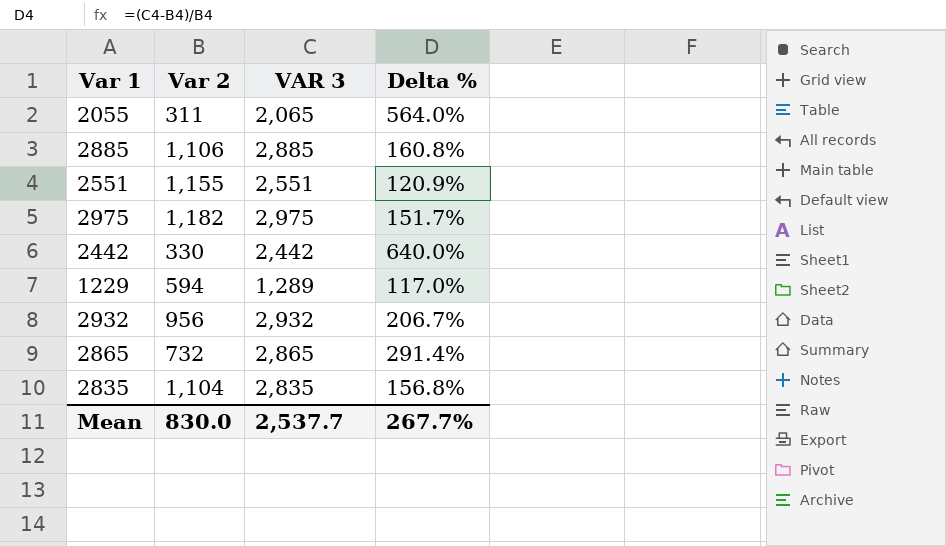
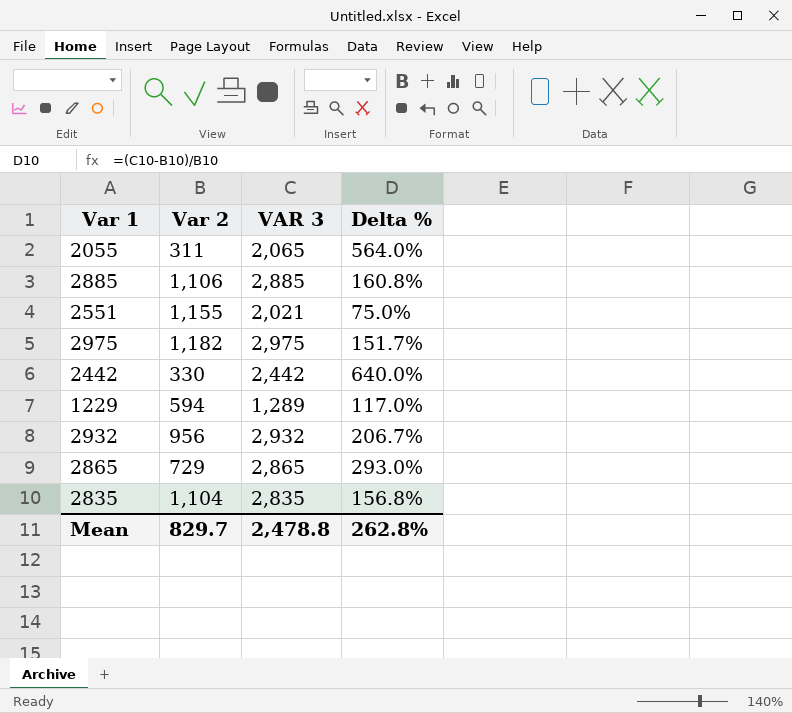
2551 | VAR 3: 2,551 -> 2,021
2551 | Delta %: 120.9% -> 75.0%
2865 | Var 2: 732 -> 729
2865 | Delta %: 291.4% -> 293.0%
Mean | Var 2: 830.0 -> 829.7
Mean | VAR 3: 2,537.7 -> 2,478.8
Mean | Delta %: 267.7% -> 262.8%

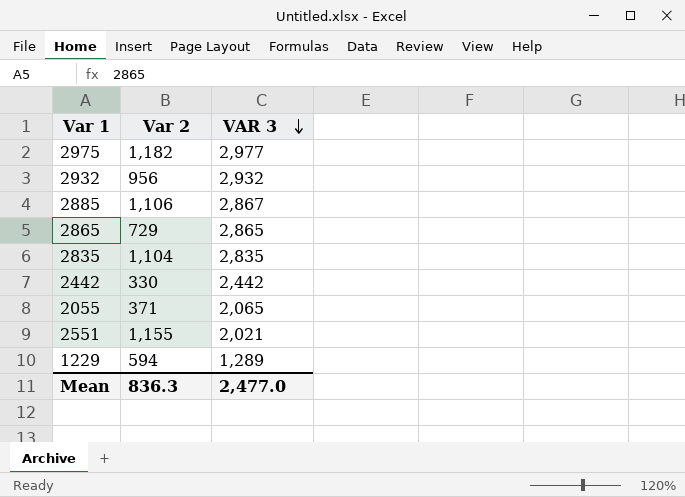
row order: none -> VAR 3 descending
column Delta % | formula: ([VAR 3] - [Var 2]) / [Var 2] -> none
2975 | VAR 3: 2,975 -> 2,977
2885 | VAR 3: 2,885 -> 2,867
2055 | Var 2: 311 -> 371
Mean | Var 2: 829.7 -> 836.3
Mean | VAR 3: 2,478.8 -> 2,477.0

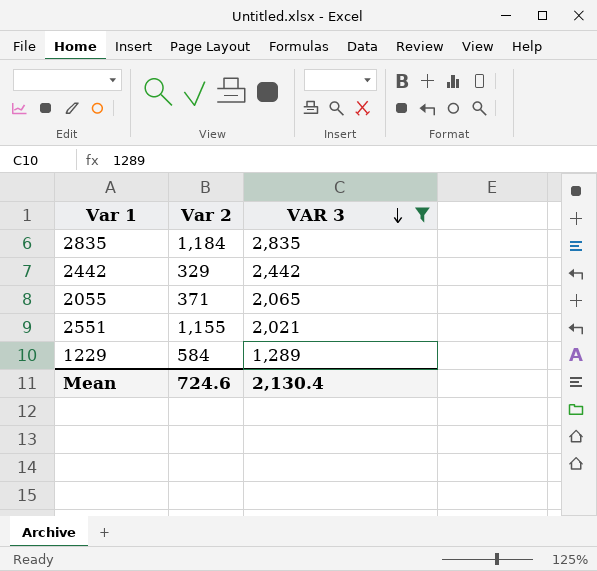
filter: none -> VAR 3 <= 2,835
2835 | Var 2: 1,104 -> 1,184
2442 | Var 2: 330 -> 329
1229 | Var 2: 594 -> 584
Mean | Var 2: 836.3 -> 724.6
Mean | VAR 3: 2,477.0 -> 2,130.4

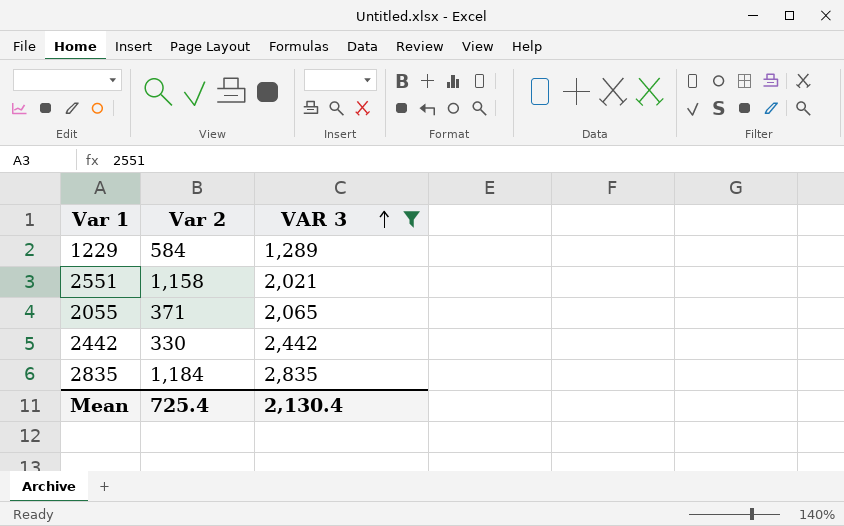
row order: VAR 3 descending -> VAR 3 ascending
2551 | Var 2: 1,155 -> 1,158
2442 | Var 2: 329 -> 330
Mean | Var 2: 724.6 -> 725.4

